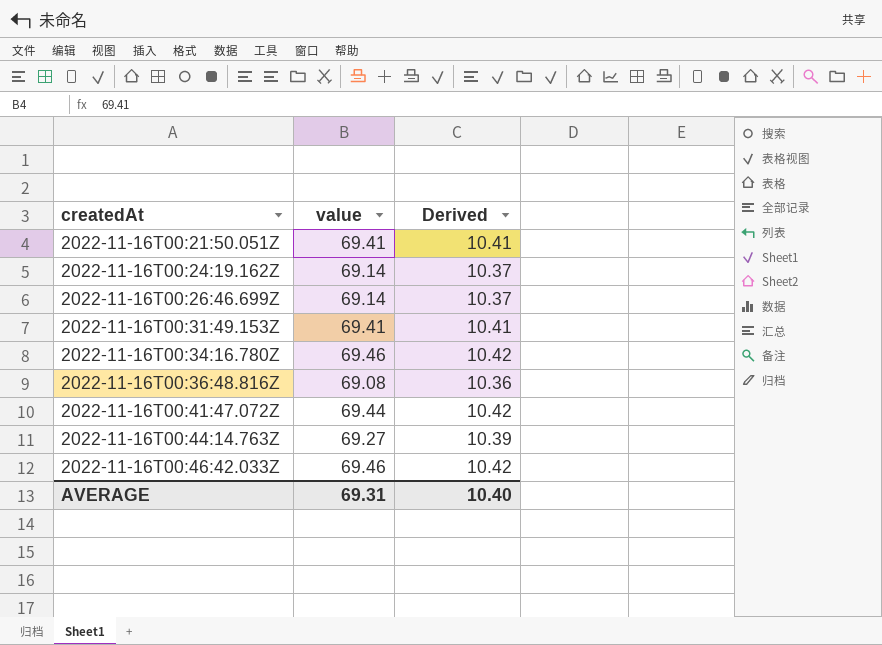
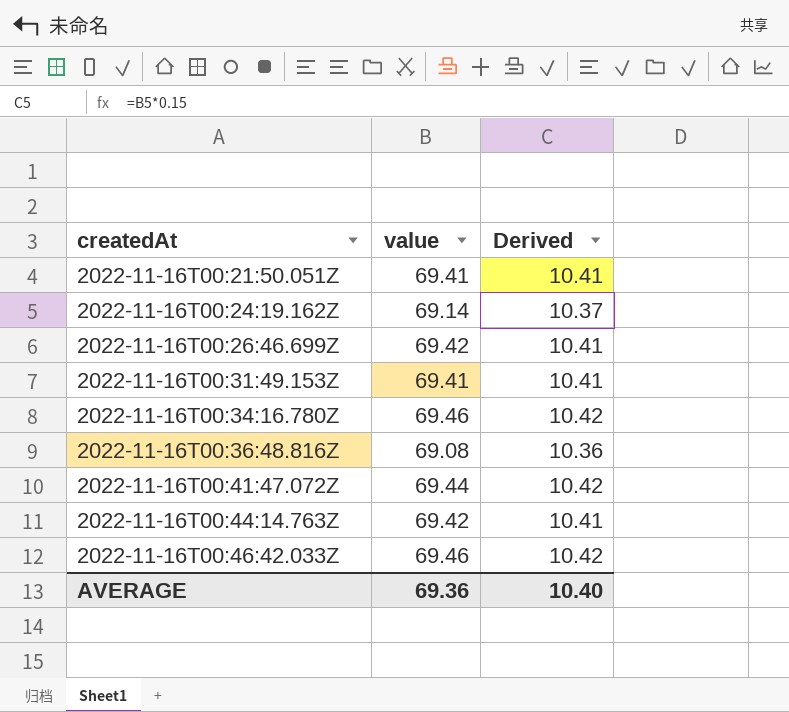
2022-11-16T00:26:46.699Z | value: 69.14 -> 69.42
2022-11-16T00:26:46.699Z | Derived: 10.37 -> 10.41
2022-11-16T00:44:14.763Z | value: 69.27 -> 69.42
2022-11-16T00:44:14.763Z | Derived: 10.39 -> 10.41
AVERAGE | value: 69.31 -> 69.36

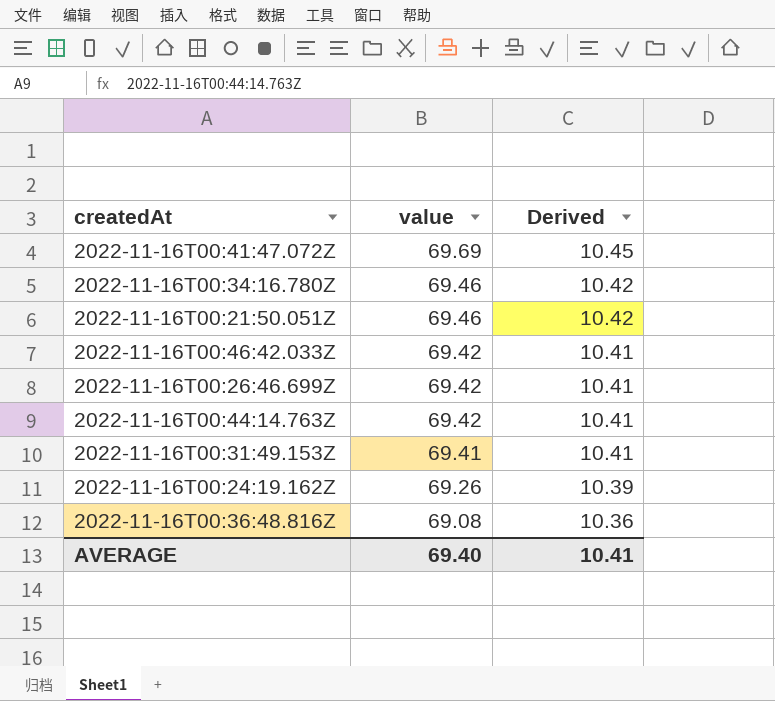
row order: createdAt ascending -> value descending
2022-11-16T00:41:47.072Z | value: 69.44 -> 69.69
2022-11-16T00:41:47.072Z | Derived: 10.42 -> 10.45
2022-11-16T00:21:50.051Z | value: 69.41 -> 69.46
2022-11-16T00:21:50.051Z | Derived: 10.41 -> 10.42
2022-11-16T00:46:42.033Z | value: 69.46 -> 69.42
2022-11-16T00:46:42.033Z | Derived: 10.42 -> 10.41
2022-11-16T00:24:19.162Z | value: 69.14 -> 69.26
2022-11-16T00:24:19.162Z | Derived: 10.37 -> 10.39
AVERAGE | value: 69.36 -> 69.40
AVERAGE | Derived: 10.40 -> 10.41

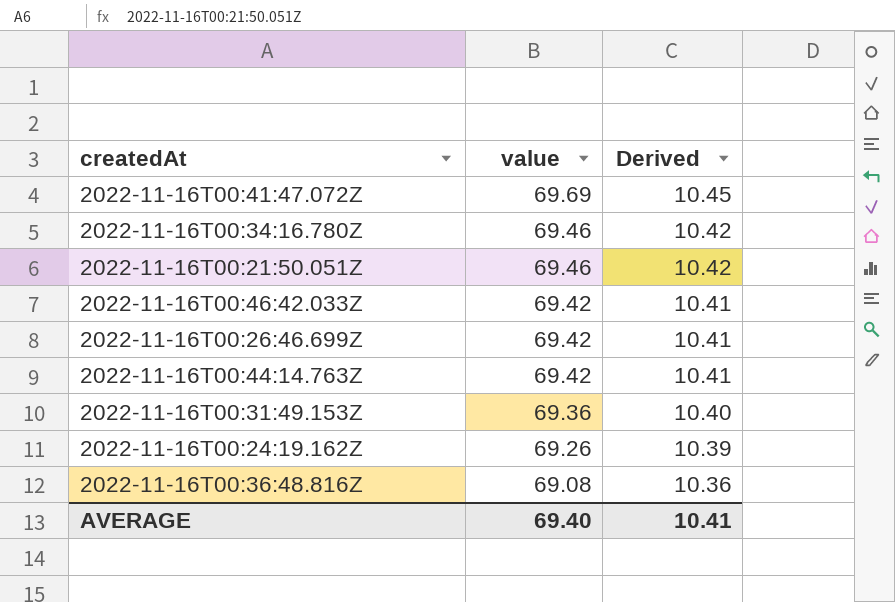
2022-11-16T00:31:49.153Z | value: 69.41 -> 69.36
2022-11-16T00:31:49.153Z | Derived: 10.41 -> 10.40

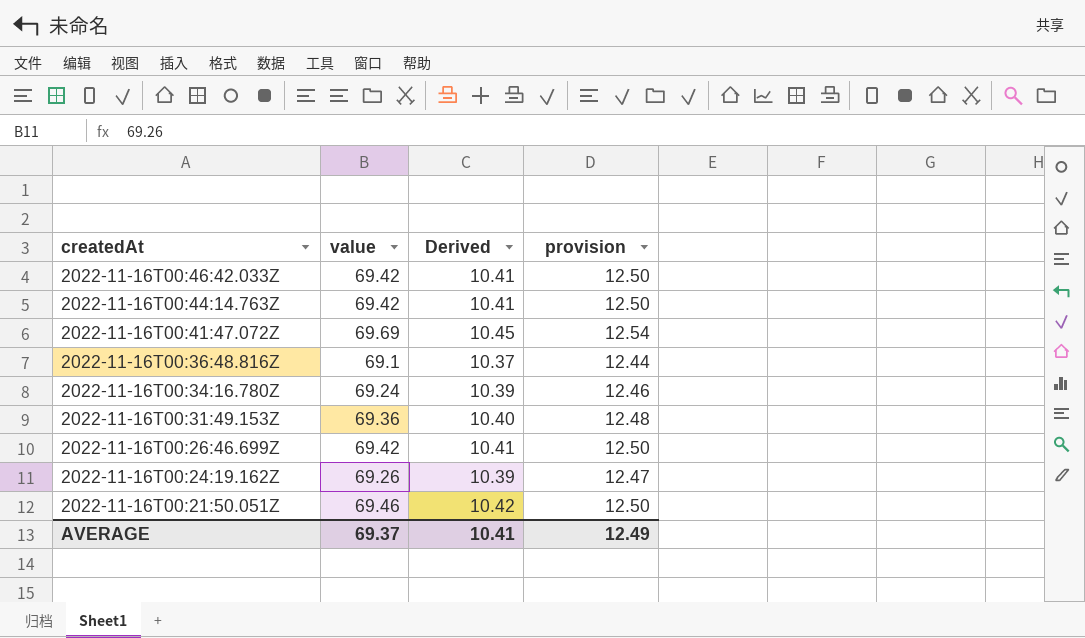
row order: value descending -> createdAt descending
column provision | formula: none -> [value] * 0.18
2022-11-16T00:36:48.816Z | value: 69.08 -> 69.1
2022-11-16T00:36:48.816Z | Derived: 10.36 -> 10.37
2022-11-16T00:34:16.780Z | value: 69.46 -> 69.24
2022-11-16T00:34:16.780Z | Derived: 10.42 -> 10.39
AVERAGE | value: 69.40 -> 69.37

